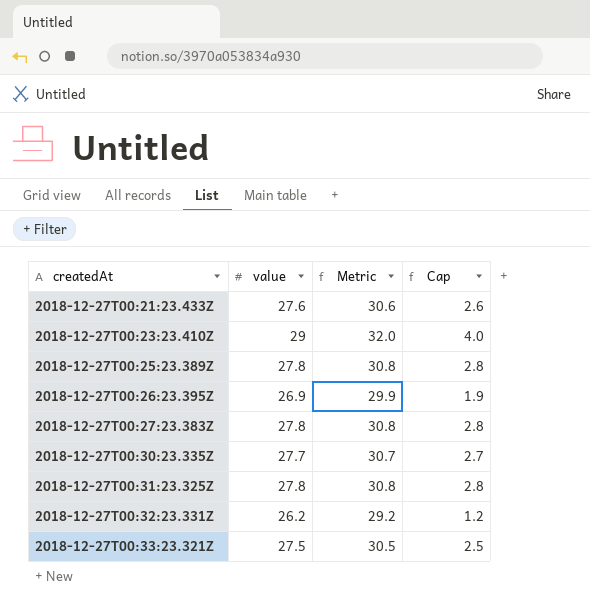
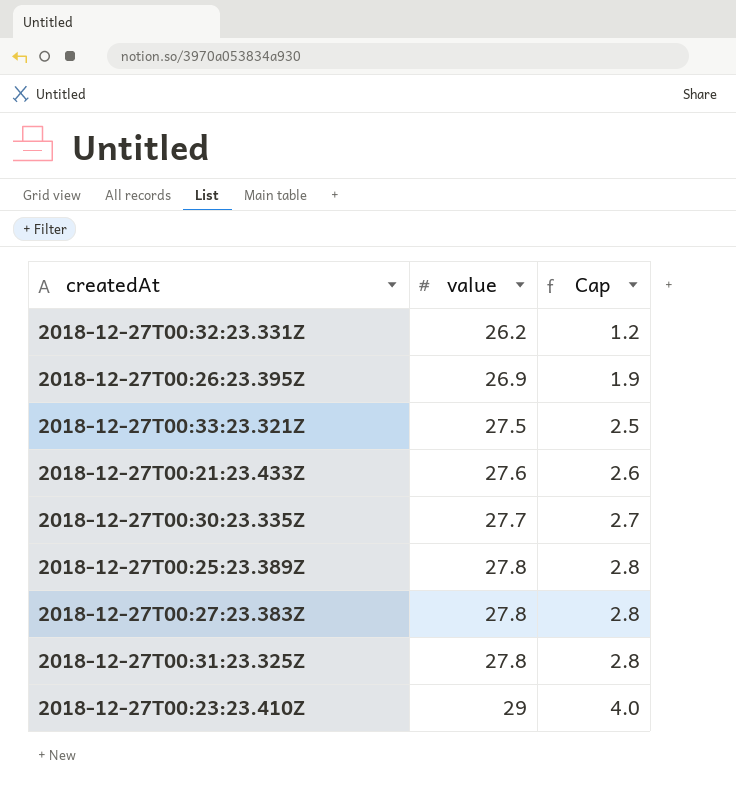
row order: createdAt ascending -> value ascending
column Metric | formula: [value] + 3 -> none

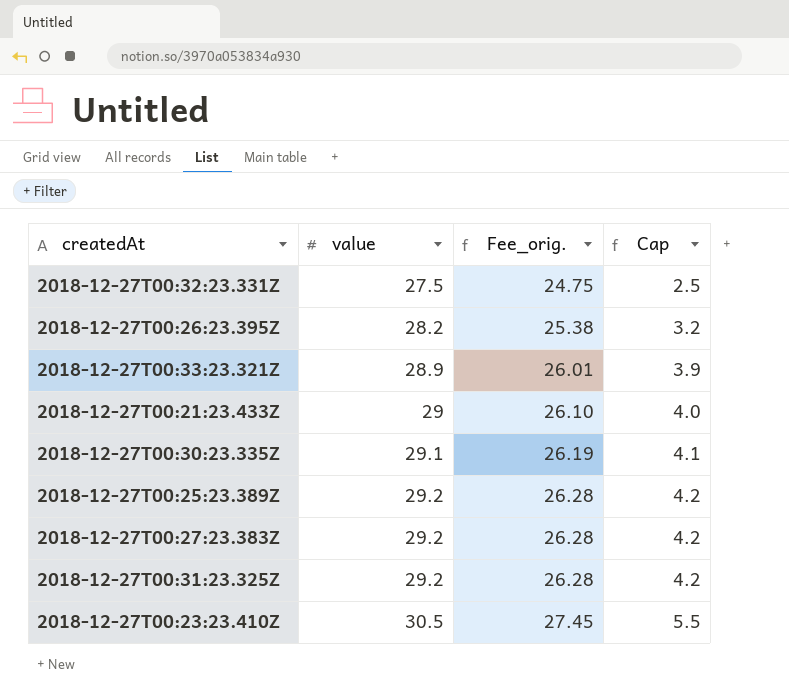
column Fee_orig. | formula: none -> [value] * 0.9
2018-12-27T00:32:23.331Z | value: 26.2 -> 27.5
2018-12-27T00:32:23.331Z | Cap: 1.2 -> 2.5
2018-12-27T00:26:23.395Z | value: 26.9 -> 28.2
2018-12-27T00:26:23.395Z | Cap: 1.9 -> 3.2
2018-12-27T00:33:23.321Z | value: 27.5 -> 28.9
2018-12-27T00:33:23.321Z | Cap: 2.5 -> 3.9
2018-12-27T00:21:23.433Z | value: 27.6 -> 29
2018-12-27T00:21:23.433Z | Cap: 2.6 -> 4.0
2018-12-27T00:30:23.335Z | value: 27.7 -> 29.1
2018-12-27T00:30:23.335Z | Cap: 2.7 -> 4.1
2018-12-27T00:25:23.389Z | value: 27.8 -> 29.2
2018-12-27T00:25:23.389Z | Cap: 2.8 -> 4.2
2018-12-27T00:27:23.383Z | value: 27.8 -> 29.2
2018-12-27T00:27:23.383Z | Cap: 2.8 -> 4.2
2018-12-27T00:31:23.325Z | value: 27.8 -> 29.2
2018-12-27T00:31:23.325Z | Cap: 2.8 -> 4.2
2018-12-27T00:23:23.410Z | value: 29 -> 30.5
2018-12-27T00:23:23.410Z | Cap: 4.0 -> 5.5

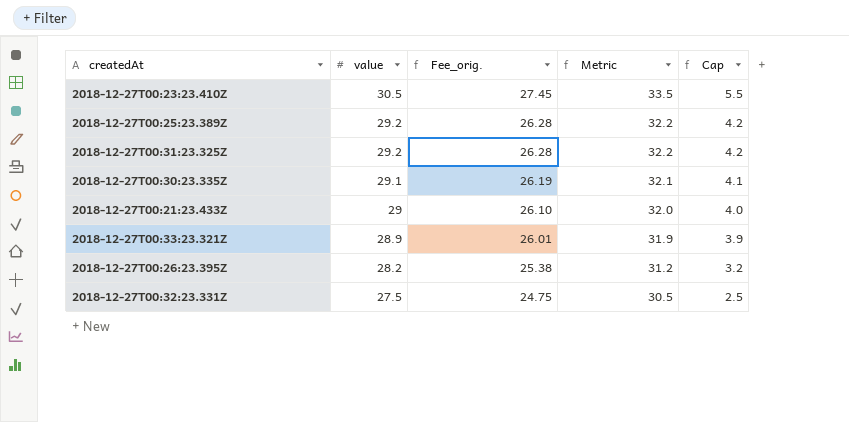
row order: value ascending -> value descending
column Metric | formula: none -> [value] + 3
row 2018-12-27T00:27:23.383Z: 29.2 | 26.28 | 4.2 -> none

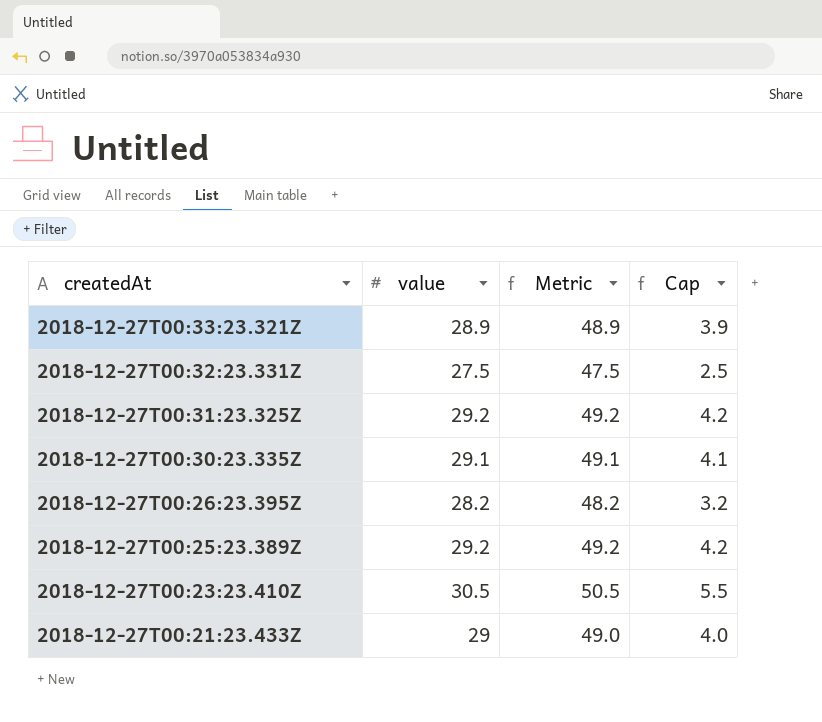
row order: value descending -> createdAt descending
column Fee_orig. | formula: [value] * 0.9 -> none
column Metric | formula: [value] + 3 -> [value] + 20

